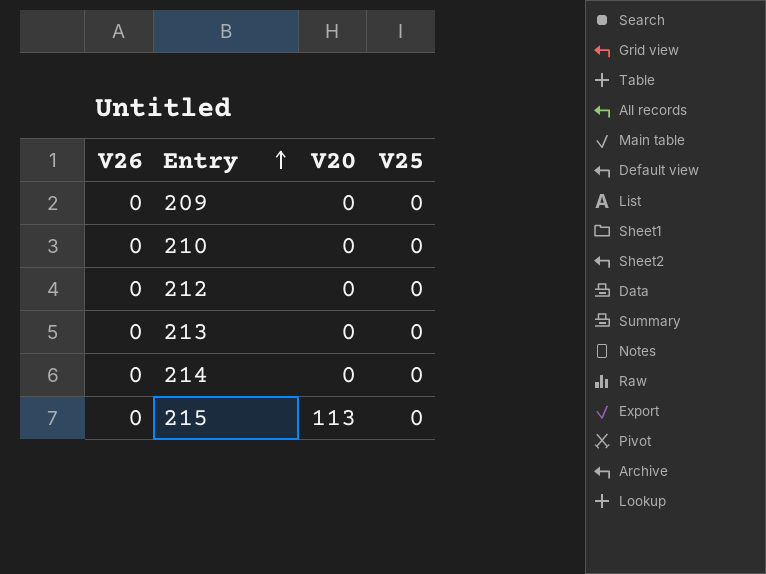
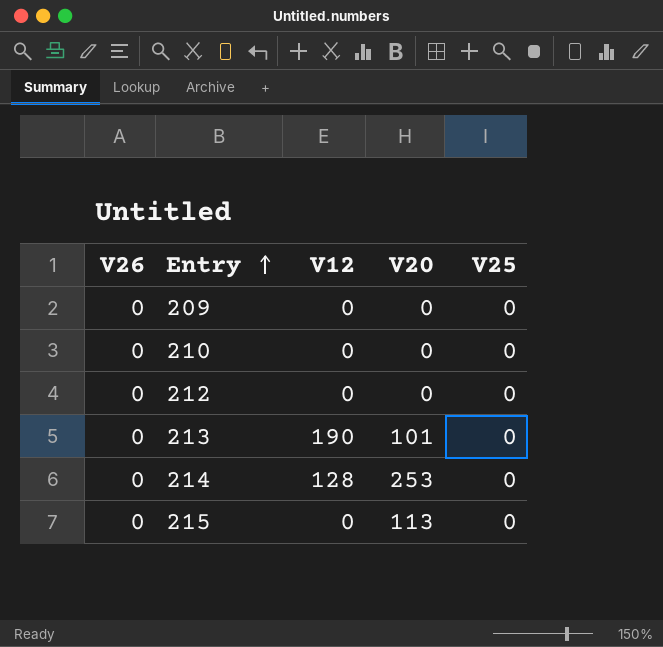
column V12 | position: none -> 3
213 | V20: 0 -> 101
214 | V20: 0 -> 253

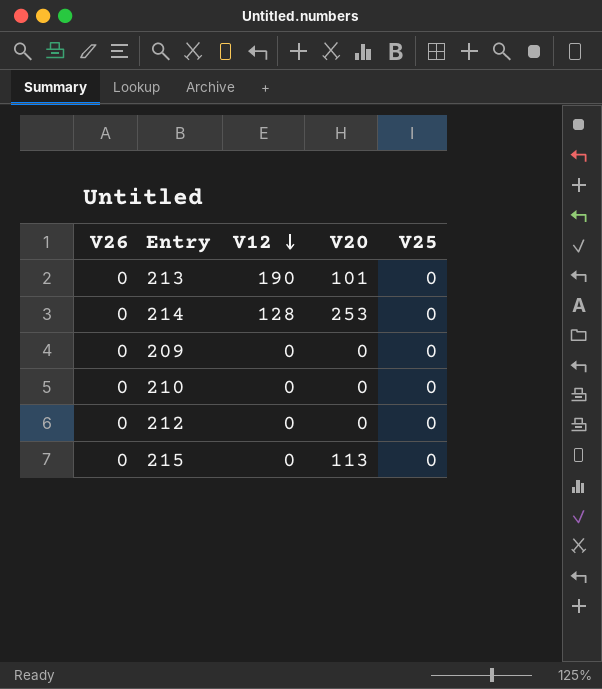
row order: Entry ascending -> V12 descending

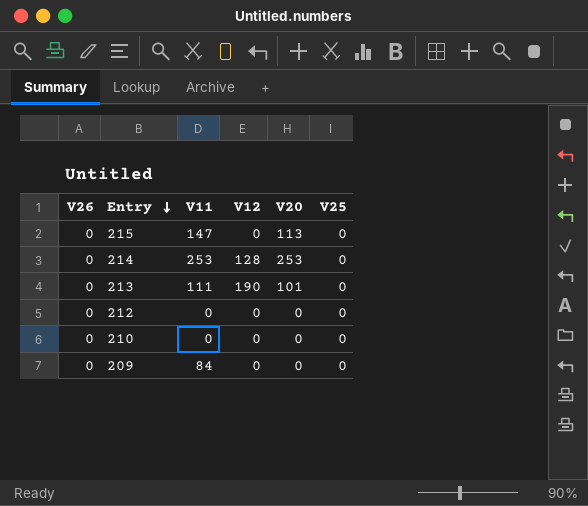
row order: V12 descending -> Entry descending
column V11 | position: none -> 3

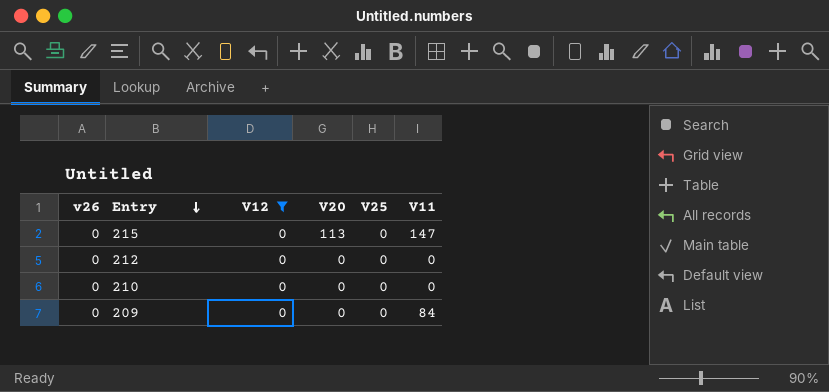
filter: none -> V12 = 0
column name: V26 -> v26
column V11 | position: 3 -> 6

